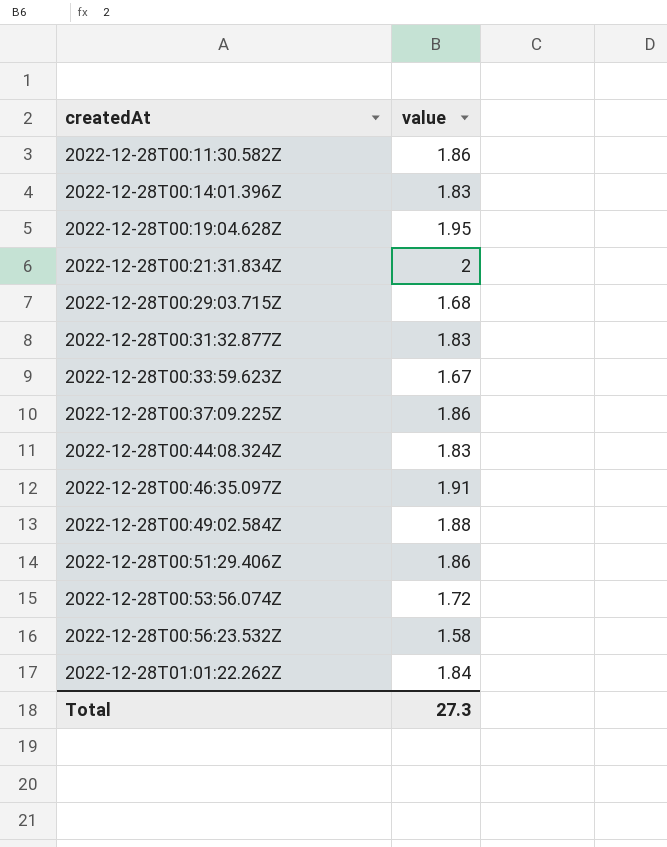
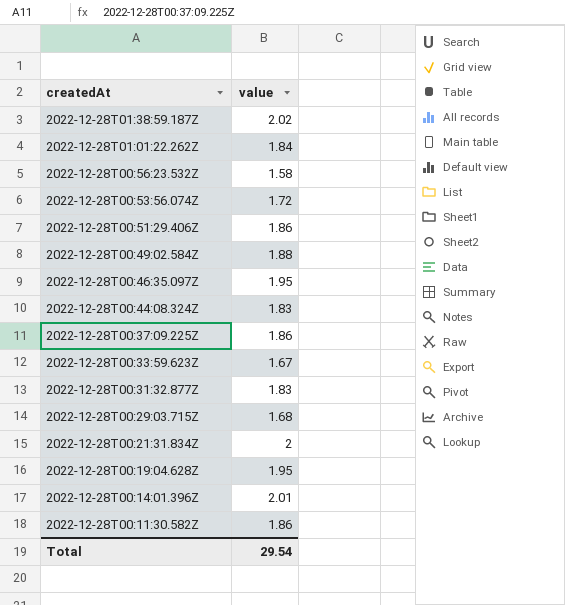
row order: createdAt ascending -> createdAt descending
row 2022-12-28T01:38:59.187Z: none -> 2.02
2022-12-28T00:46:35.097Z | value: 1.91 -> 1.95
2022-12-28T00:14:01.396Z | value: 1.83 -> 2.01
Total | value: 27.3 -> 29.54

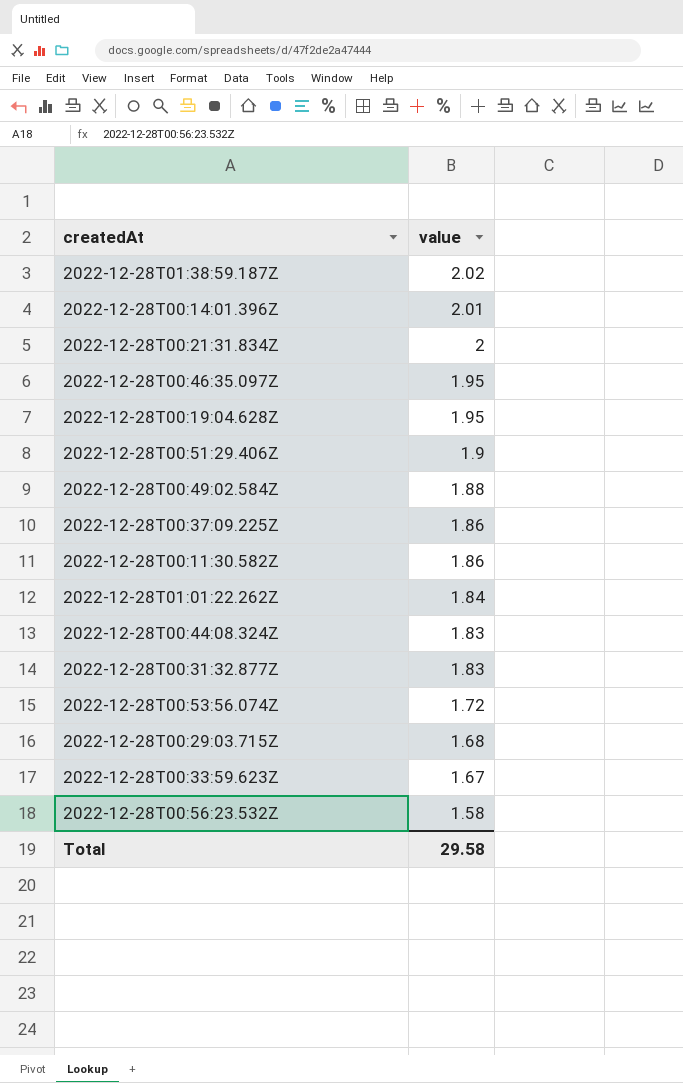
row order: createdAt descending -> value descending
2022-12-28T00:51:29.406Z | value: 1.86 -> 1.9
Total | value: 29.54 -> 29.58

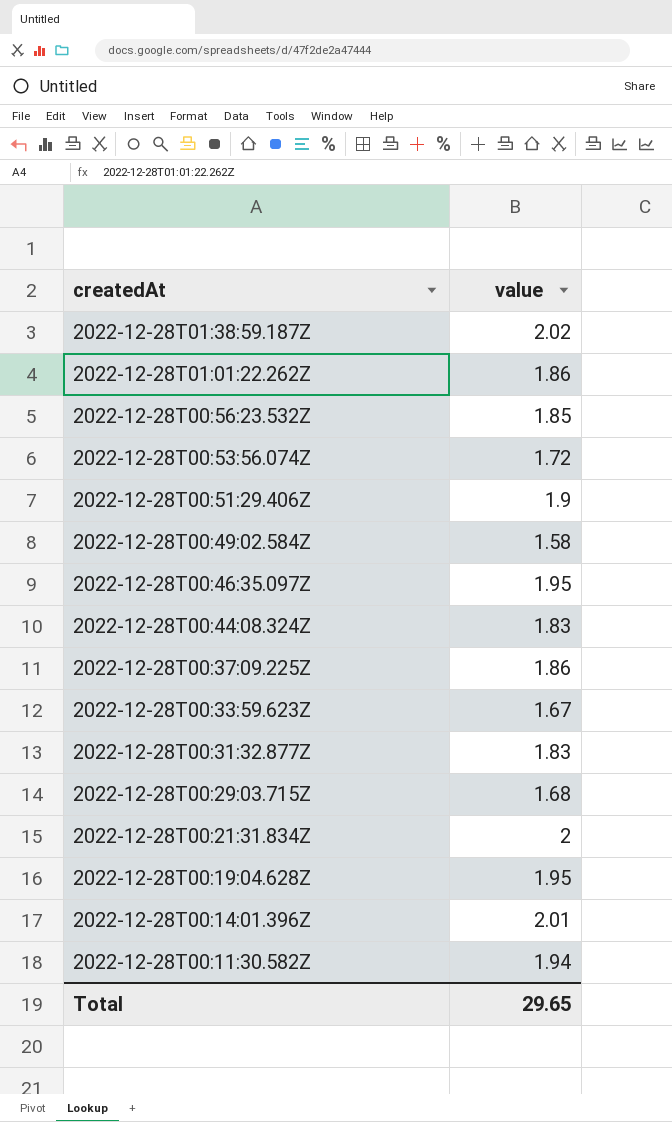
row order: value descending -> createdAt descending
2022-12-28T01:01:22.262Z | value: 1.84 -> 1.86
2022-12-28T00:56:23.532Z | value: 1.58 -> 1.85
2022-12-28T00:49:02.584Z | value: 1.88 -> 1.58
2022-12-28T00:11:30.582Z | value: 1.86 -> 1.94
Total | value: 29.58 -> 29.65

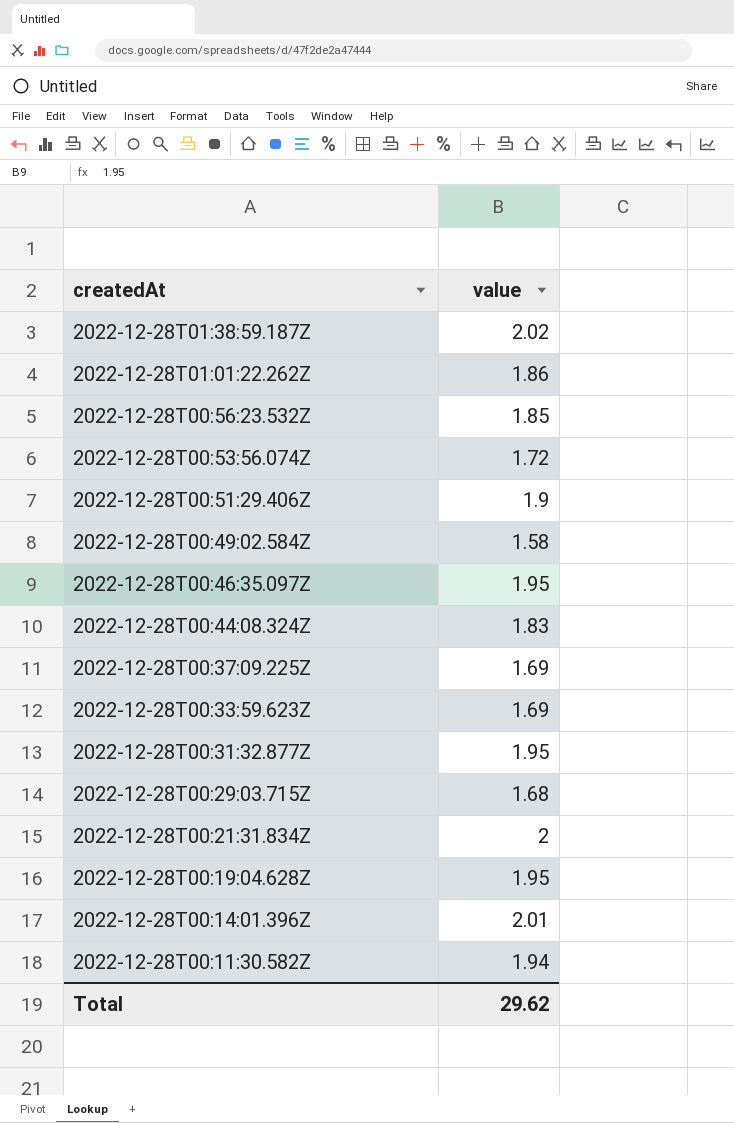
2022-12-28T00:37:09.225Z | value: 1.86 -> 1.69
2022-12-28T00:33:59.623Z | value: 1.67 -> 1.69
2022-12-28T00:31:32.877Z | value: 1.83 -> 1.95
Total | value: 29.65 -> 29.62

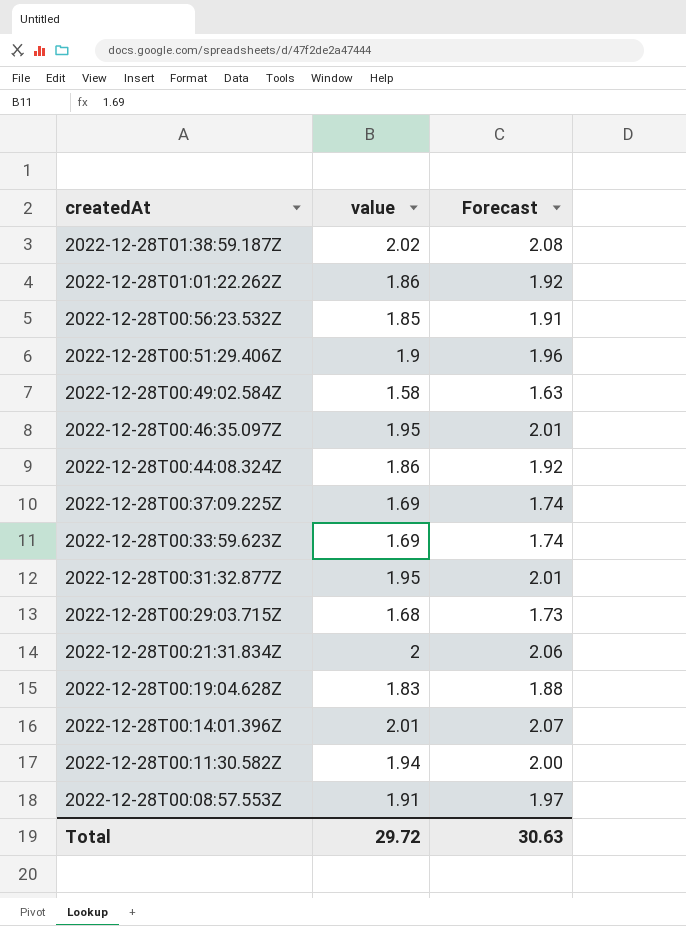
column Forecast | formula: none -> [value] * 1.03
row 2022-12-28T00:53:56.074Z: 1.72 -> none
2022-12-28T00:44:08.324Z | value: 1.83 -> 1.86
2022-12-28T00:19:04.628Z | value: 1.95 -> 1.83
row 2022-12-28T00:08:57.553Z: none -> 1.91 | 1.97
Total | value: 29.62 -> 29.72

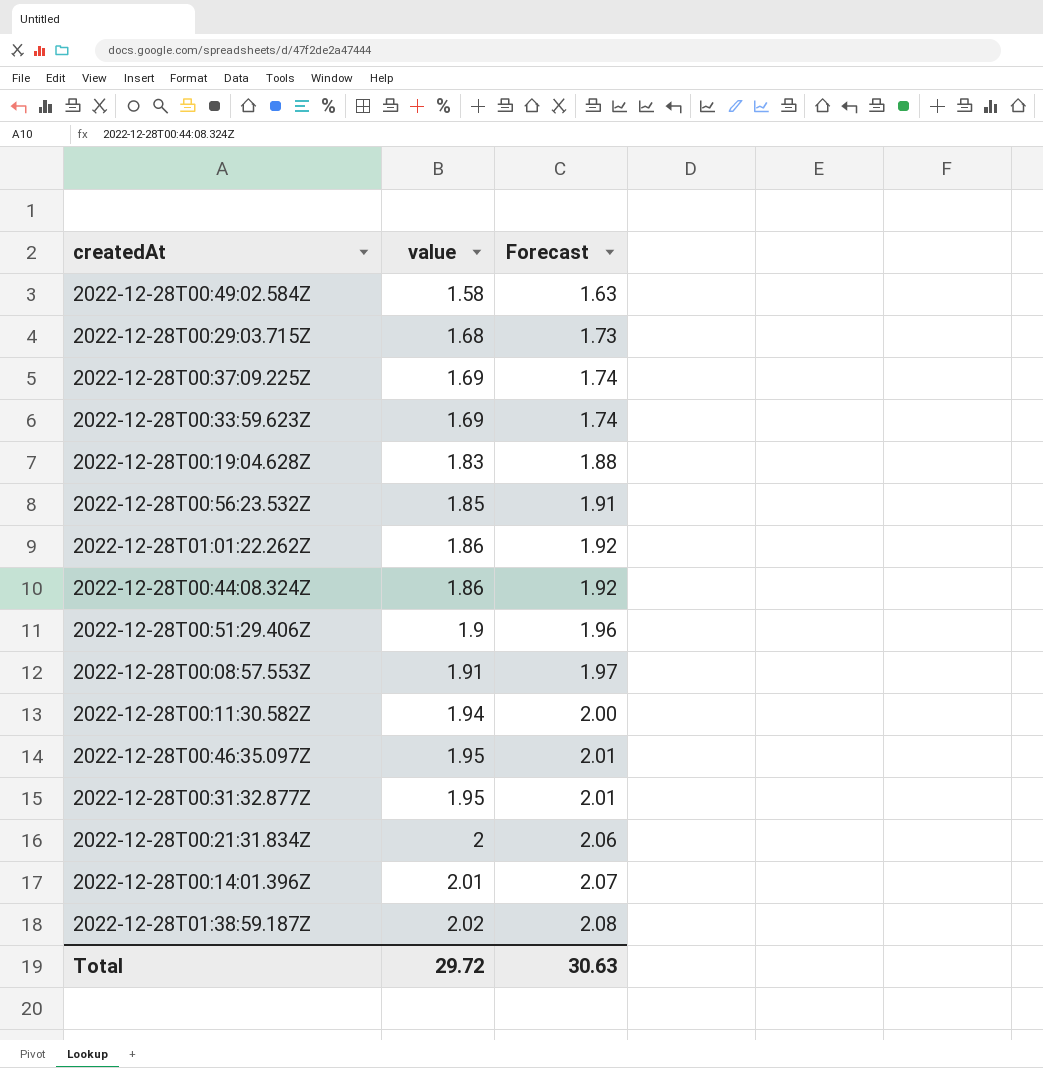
row order: createdAt descending -> value ascending

